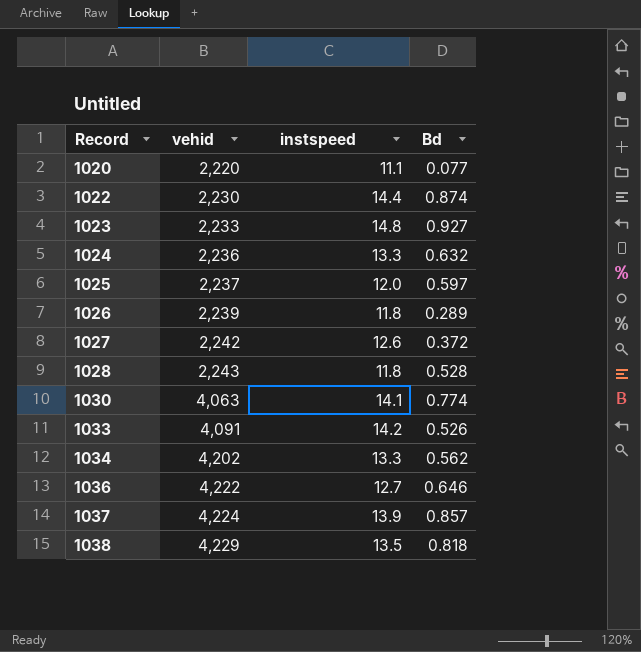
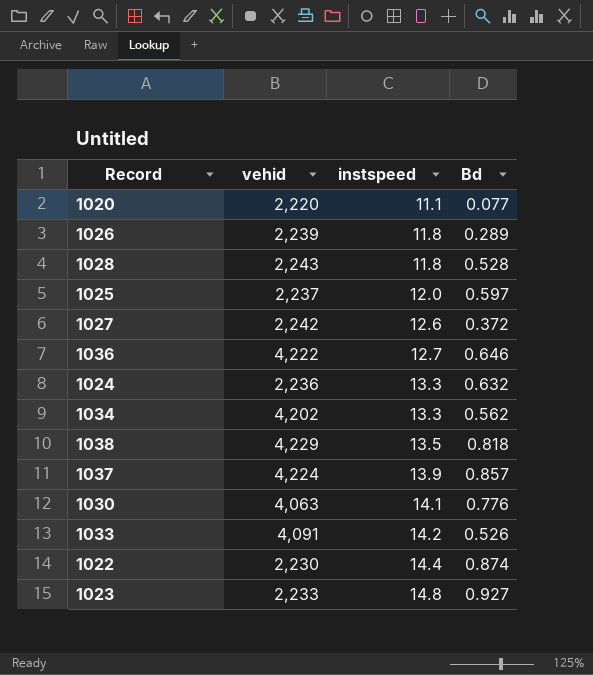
row order: Record ascending -> instspeed ascending
1030 | Bd: 0.774 -> 0.776

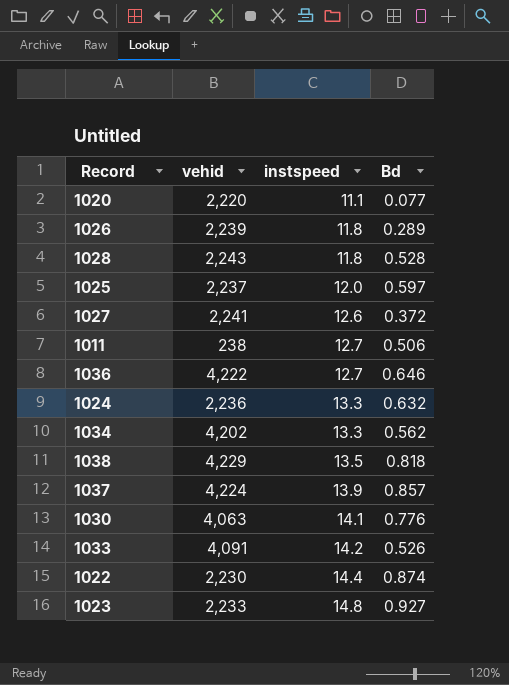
1027 | vehid: 2,242 -> 2,241
row 1011: none -> 238 | 12.7 | 0.506

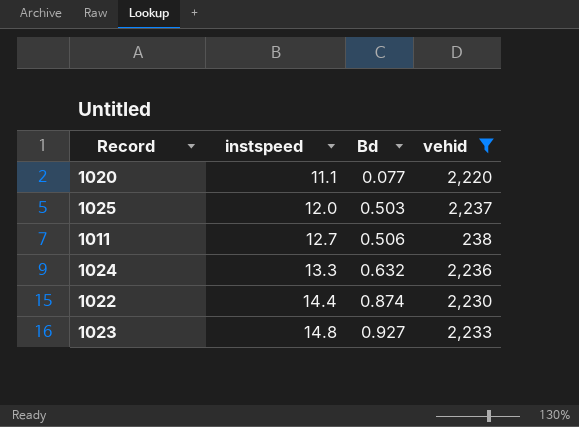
filter: none -> vehid <= 2,237
column vehid | position: 2 -> 4
1025 | Bd: 0.597 -> 0.503

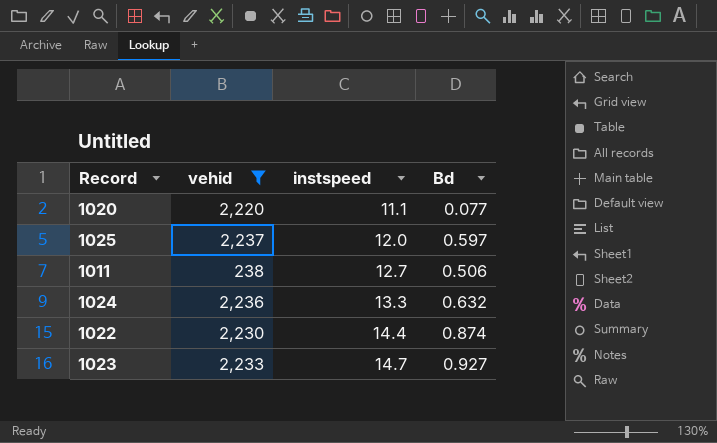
column vehid | position: 4 -> 2
1025 | Bd: 0.503 -> 0.597
1023 | instspeed: 14.8 -> 14.7

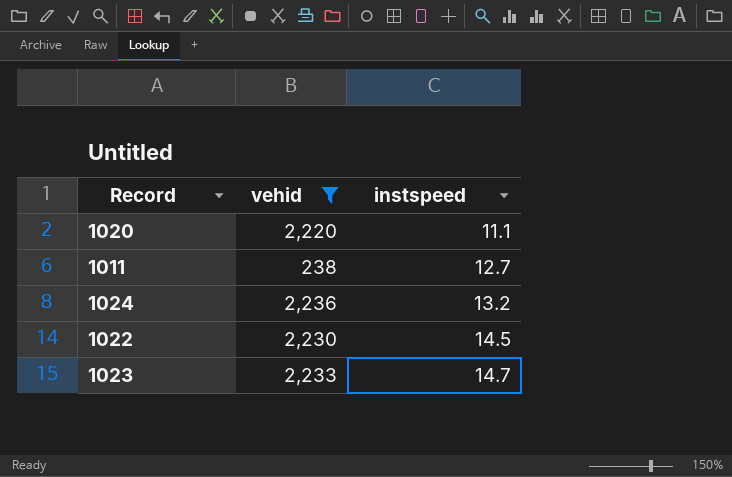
column Bd | position: 4 -> none
row 1025: 2,237 | 12.0 | 0.597 -> none
1024 | instspeed: 13.3 -> 13.2
1022 | instspeed: 14.4 -> 14.5

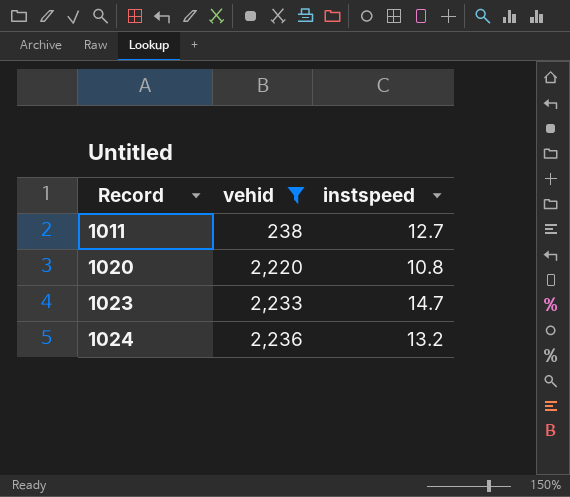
row order: instspeed ascending -> Record ascending
row 1022: 2,230 | 14.5 -> none
1020 | instspeed: 11.1 -> 10.8

